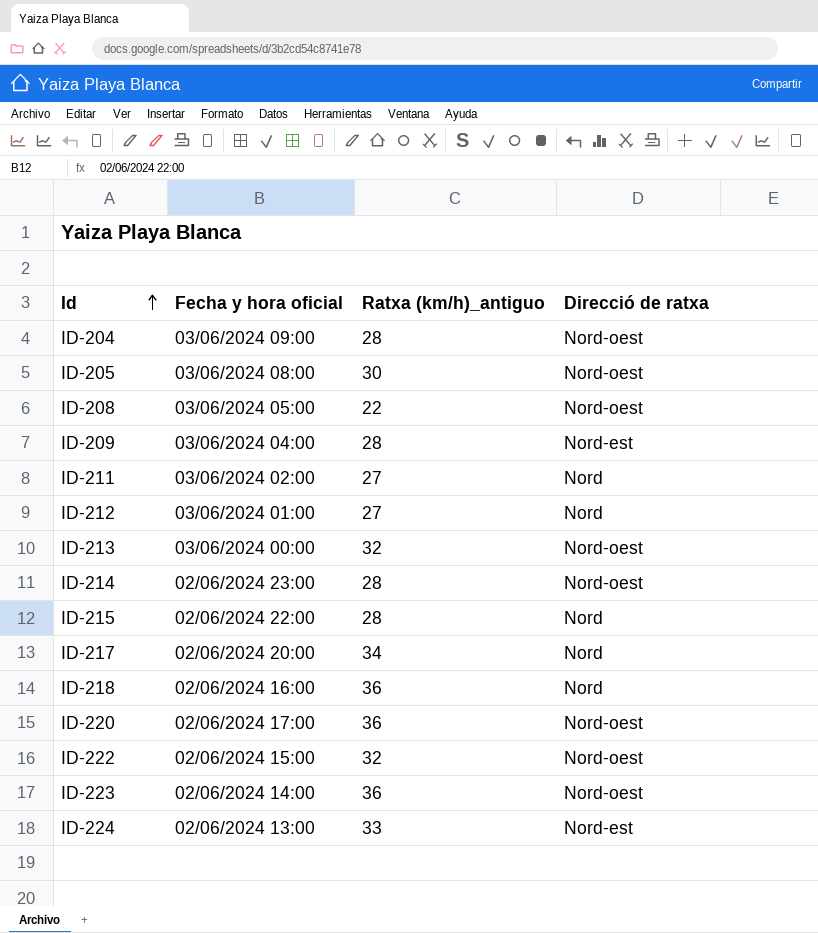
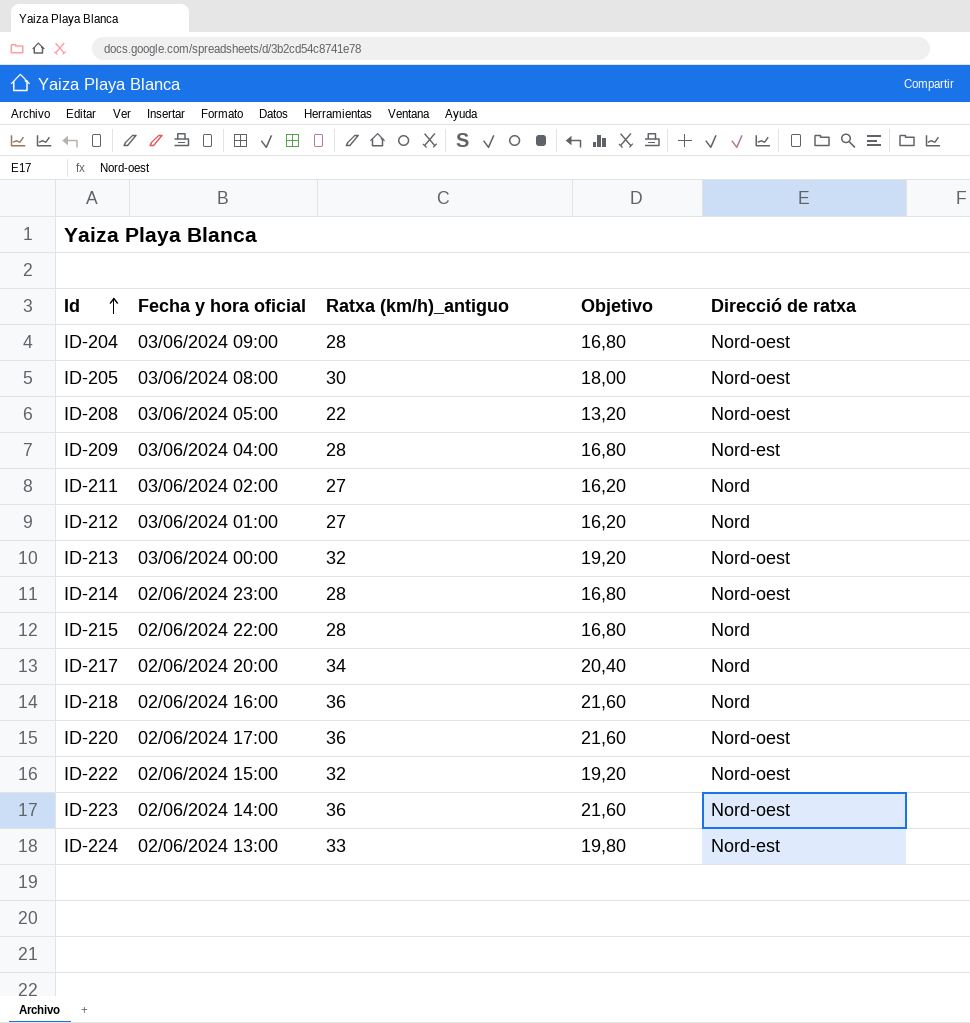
column Objetivo | formula: none -> [Ratxa (km/h)_antiguo] * 0,6

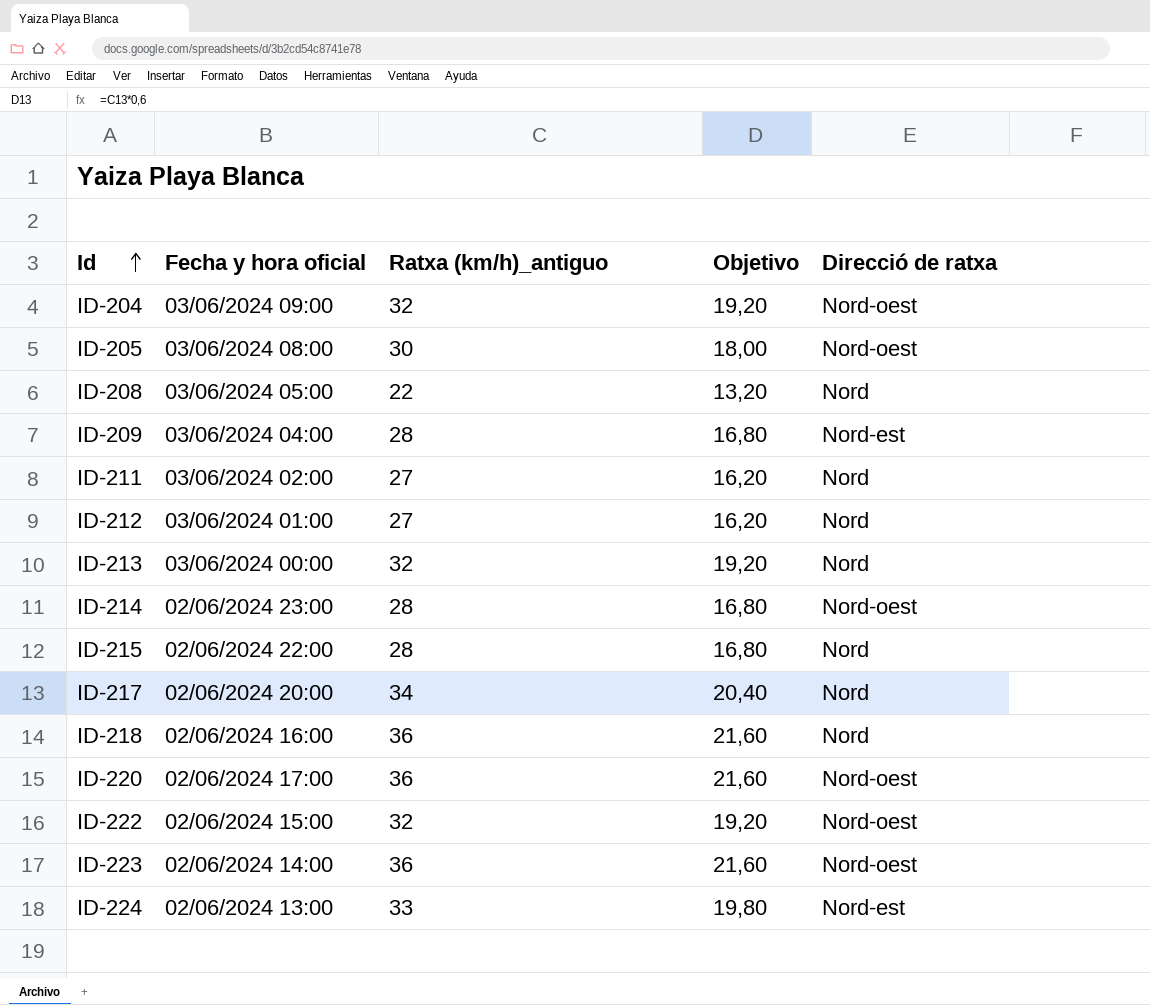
ID-204 | Ratxa (km/h)_antiguo: 28 -> 32
ID-204 | Objetivo: 16,80 -> 19,20
ID-208 | Direcció de ratxa: Nord-oest -> Nord
ID-213 | Direcció de ratxa: Nord-oest -> Nord

